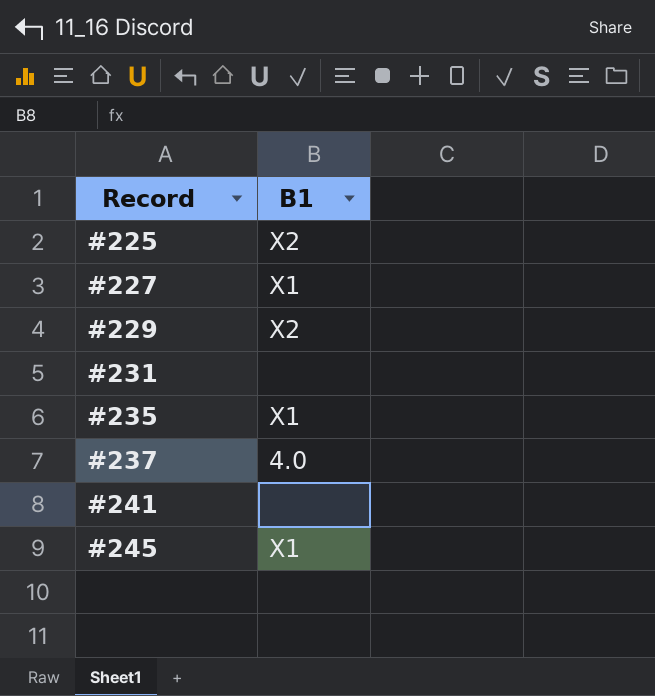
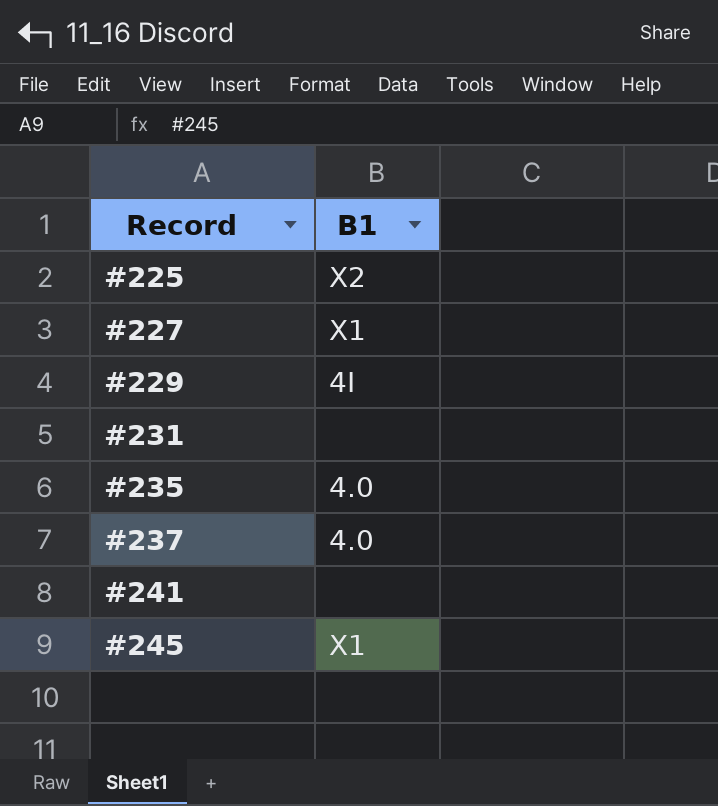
#229 | B1: X2 -> 4I
#235 | B1: X1 -> 4.0

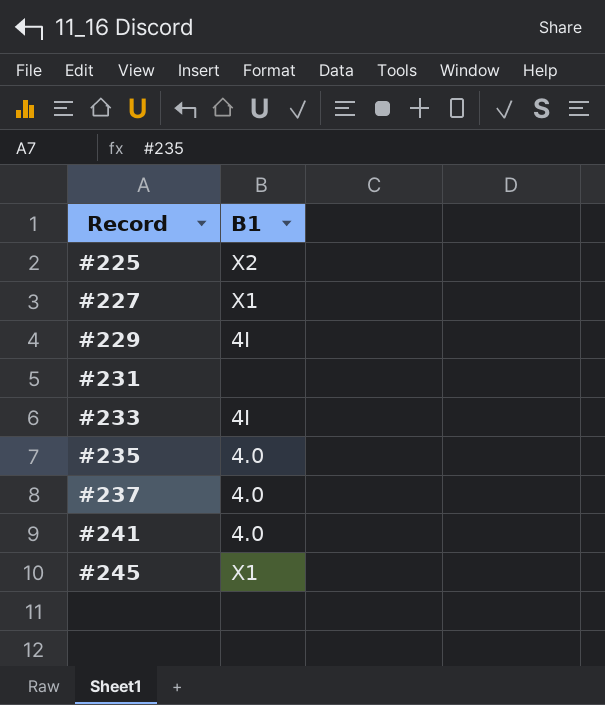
row #233: none -> 4I
#241 | B1: none -> 4.0

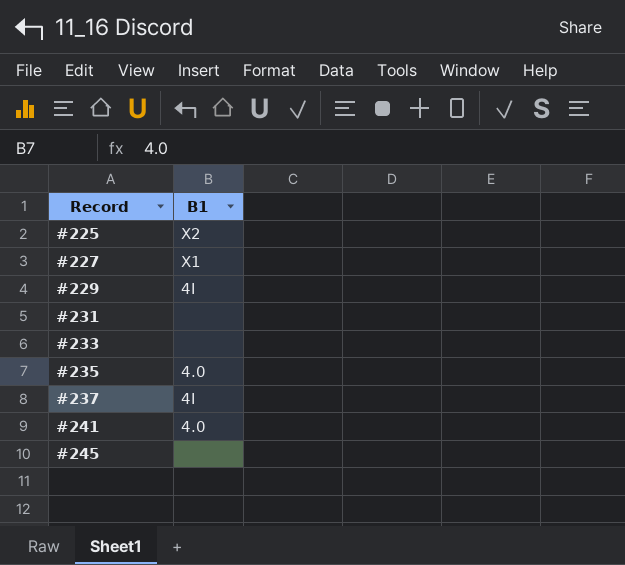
#233 | B1: 4I -> none
#237 | B1: 4.0 -> 4I
#245 | B1: X1 -> none

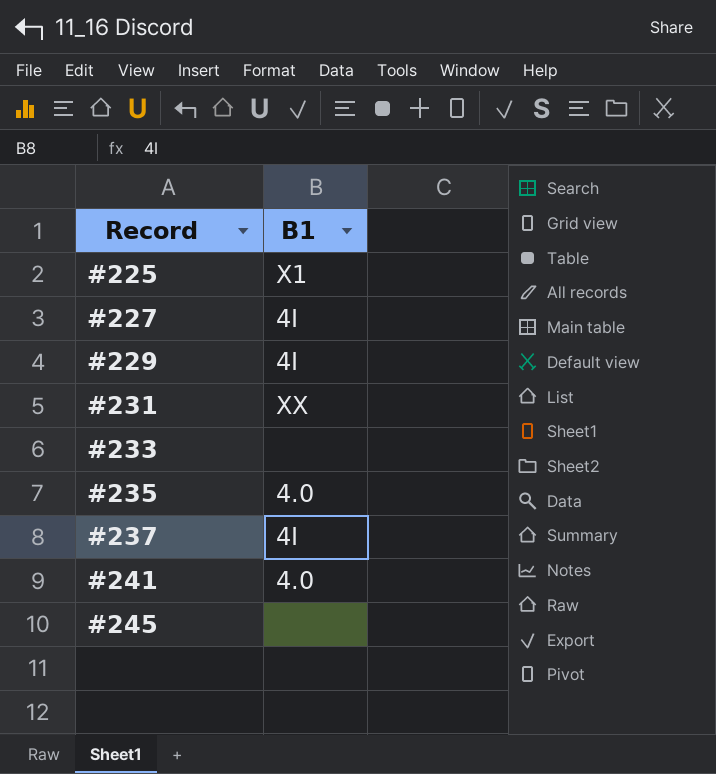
#225 | B1: X2 -> X1
#227 | B1: X1 -> 4I
#231 | B1: none -> XX

